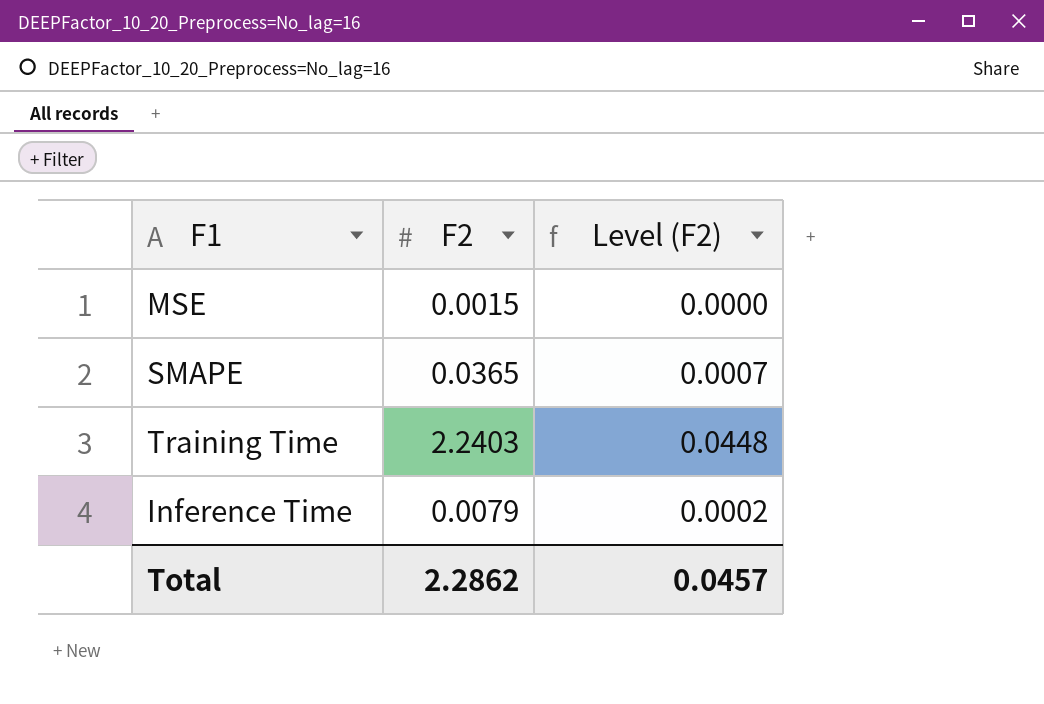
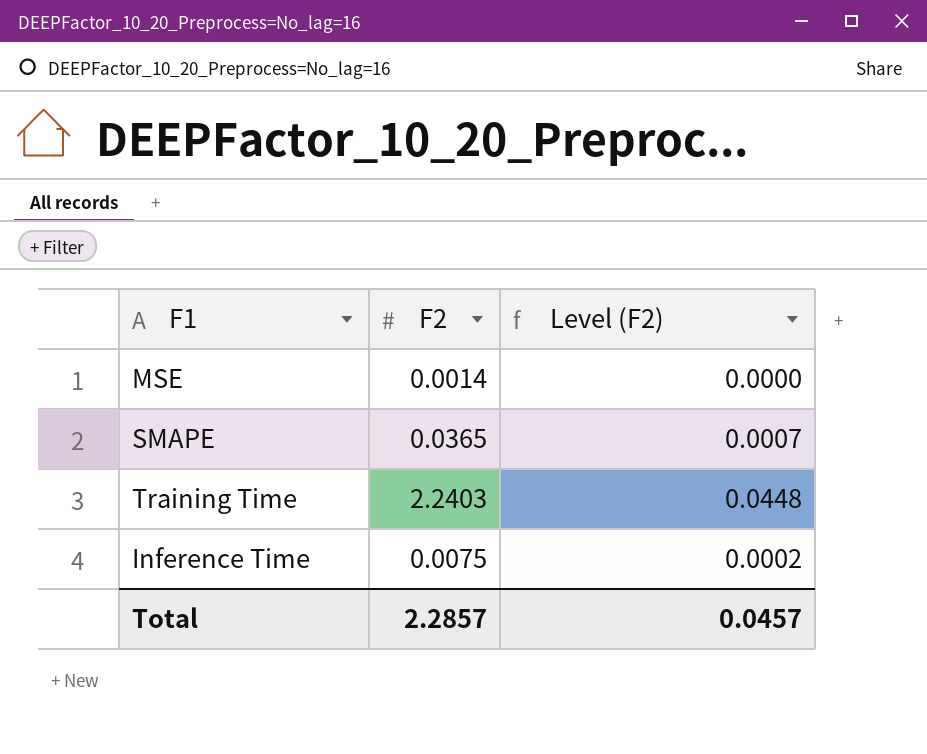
MSE | F2: 0.0015 -> 0.0014
Inference Time | F2: 0.0079 -> 0.0075
Total | F2: 2.2862 -> 2.2857

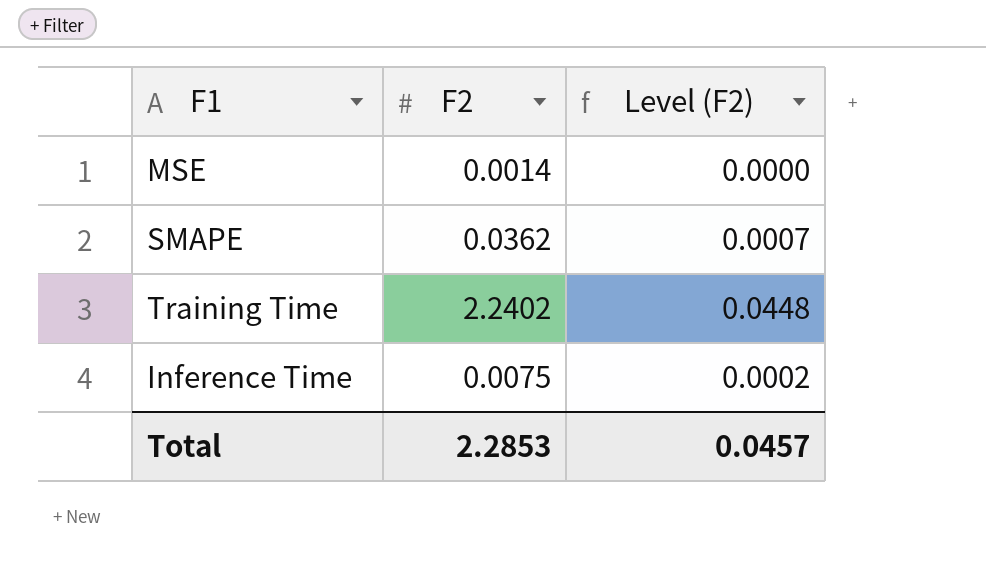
SMAPE | F2: 0.0365 -> 0.0362
Training Time | F2: 2.2403 -> 2.2402
Total | F2: 2.2857 -> 2.2853

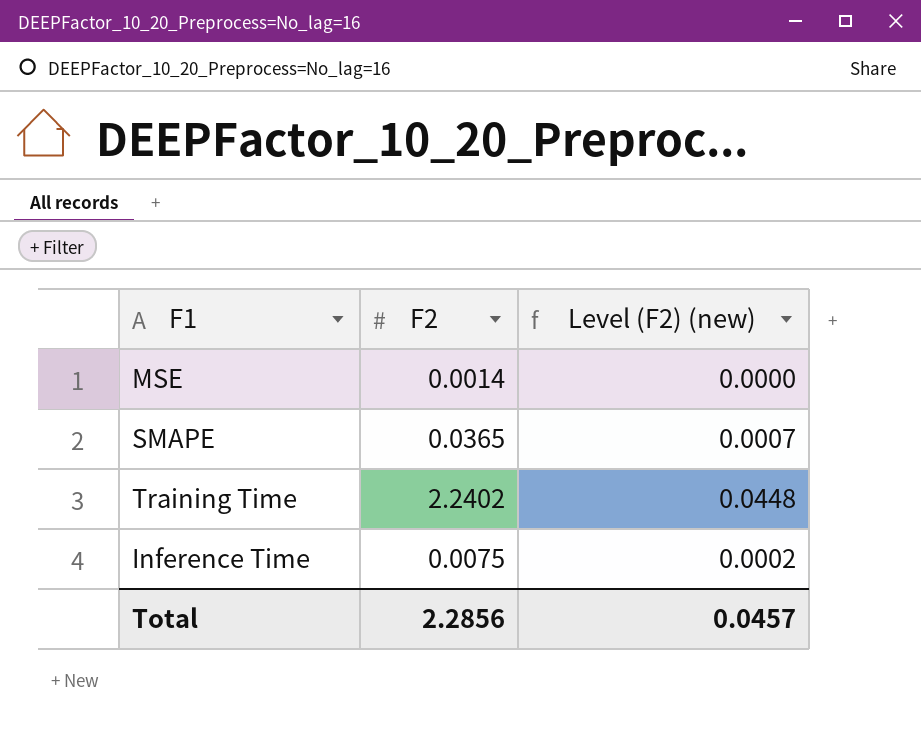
column name: Level (F2) -> Level (F2) (new)
SMAPE | F2: 0.0362 -> 0.0365
Total | F2: 2.2853 -> 2.2856

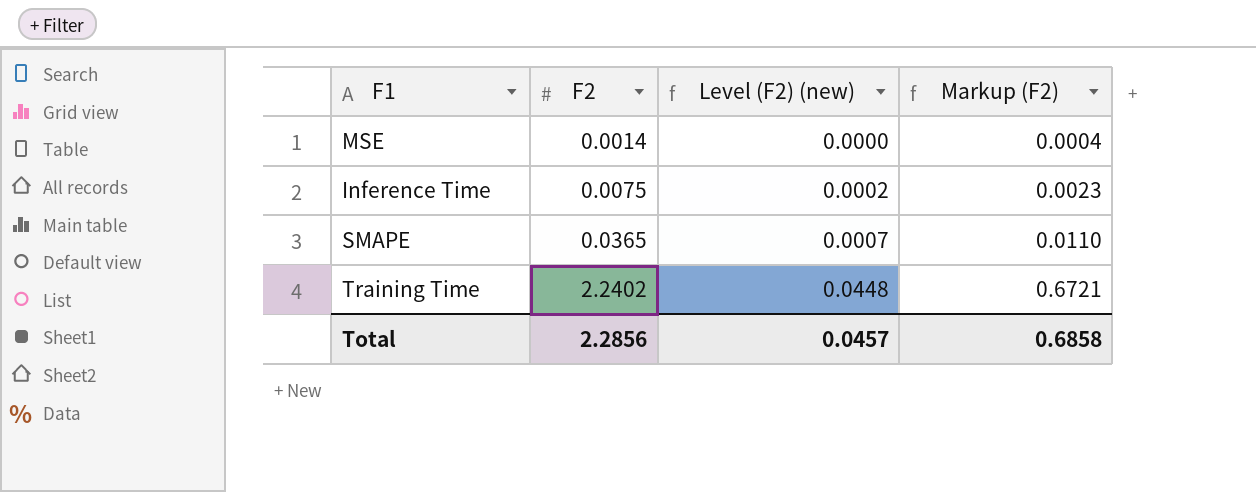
row order: none -> F2 ascending
column Markup (F2) | formula: none -> [F2] * 0.3

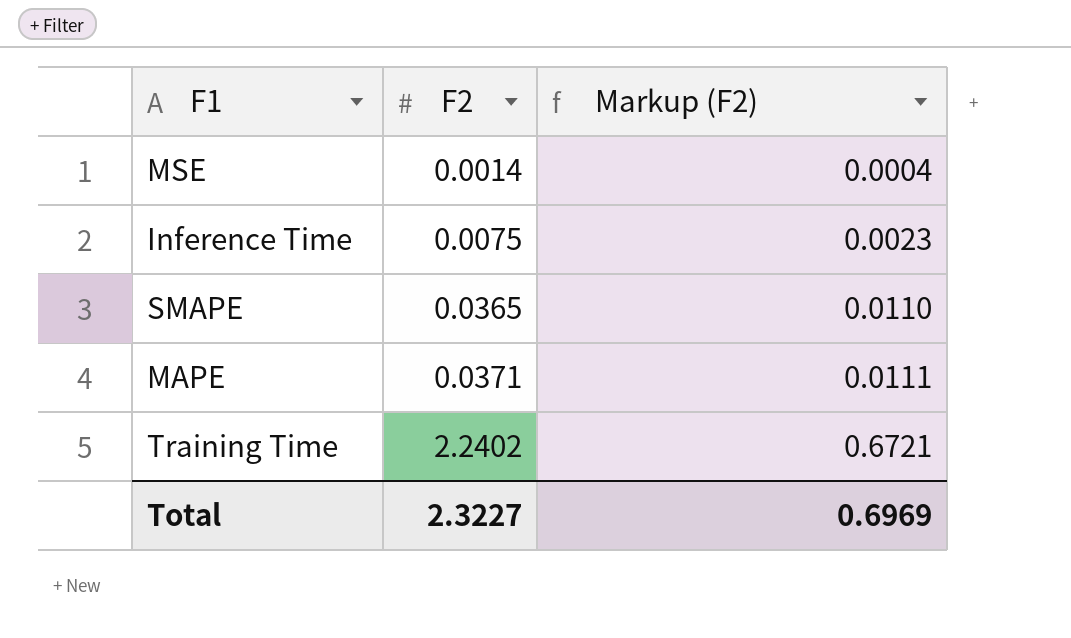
column Level (F2) (new) | formula: [F2] * 0.02 -> none
row MAPE: none -> 0.0371 | 0.0111
Total | F2: 2.2856 -> 2.3227
Total | Markup (F2): 0.6858 -> 0.6969

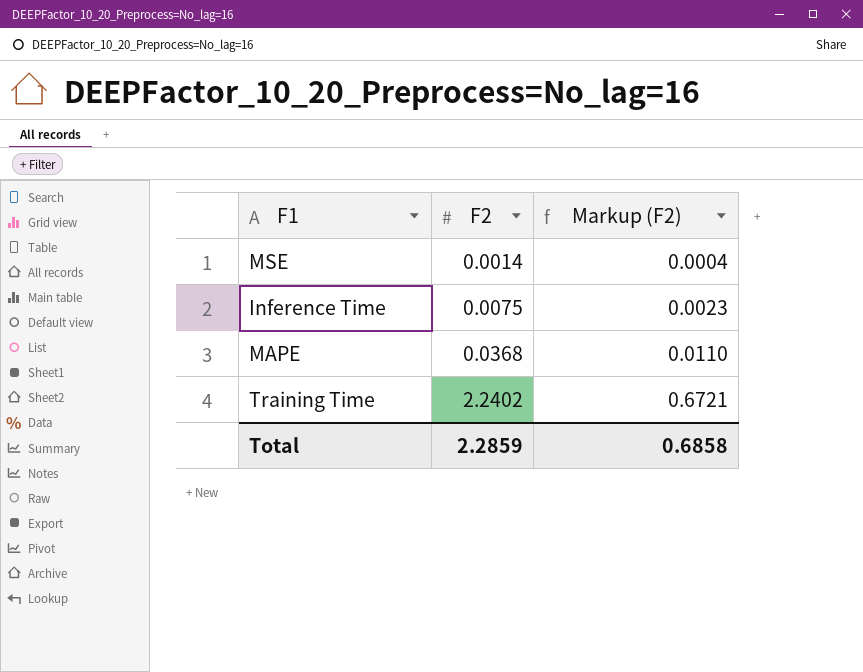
row SMAPE: 0.0365 | 0.0110 -> none
MAPE | F2: 0.0371 -> 0.0368
MAPE | Markup (F2): 0.0111 -> 0.0110
Total | F2: 2.3227 -> 2.2859
Total | Markup (F2): 0.6969 -> 0.6858

